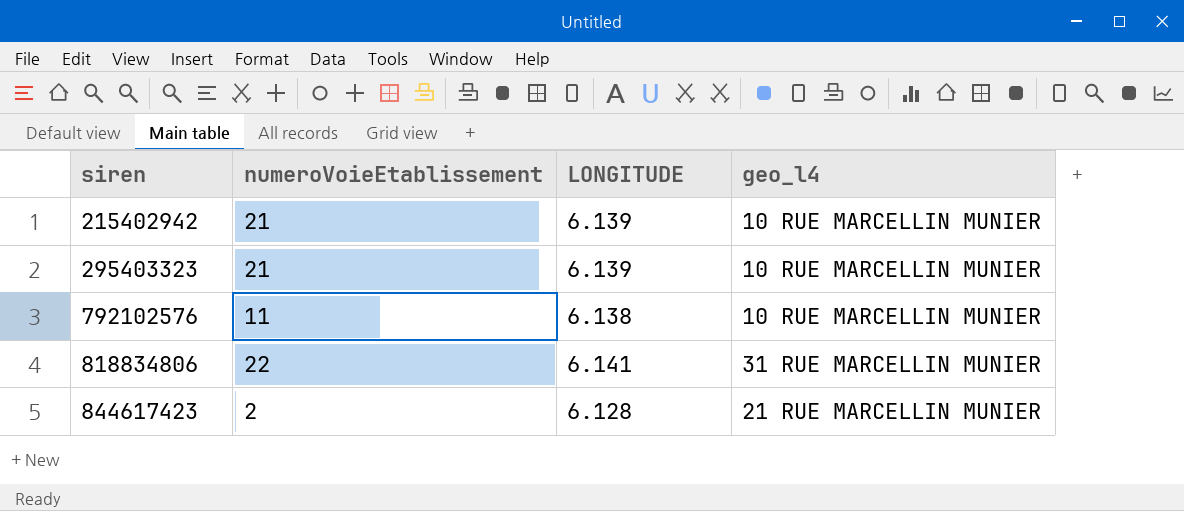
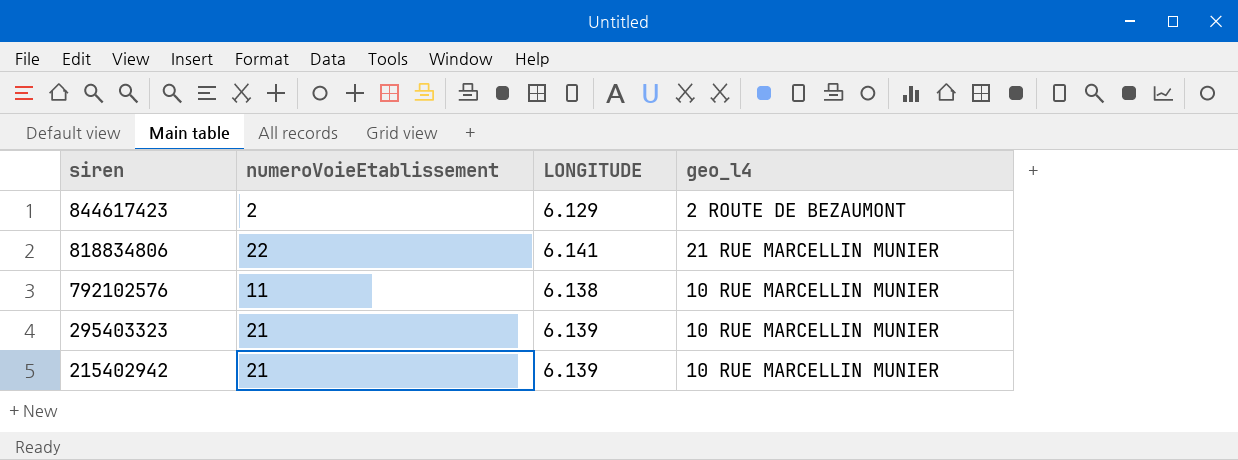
row order: siren ascending -> siren descending
844617423 | LONGITUDE: 6.128 -> 6.129
844617423 | geo_l4: 21 RUE MARCELLIN MUNIER -> 2 ROUTE DE BEZAUMONT
818834806 | geo_l4: 31 RUE MARCELLIN MUNIER -> 21 RUE MARCELLIN MUNIER

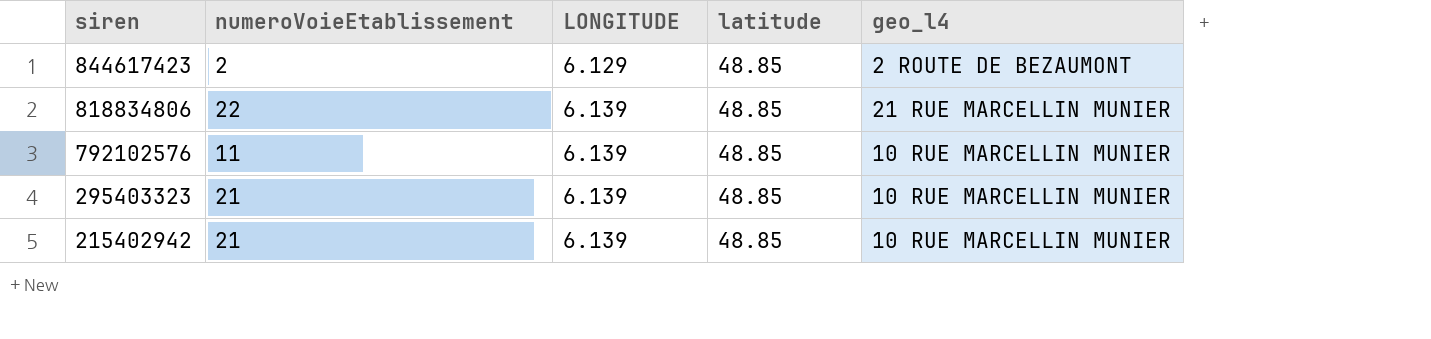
column latitude | position: none -> 4
818834806 | LONGITUDE: 6.141 -> 6.139
792102576 | LONGITUDE: 6.138 -> 6.139

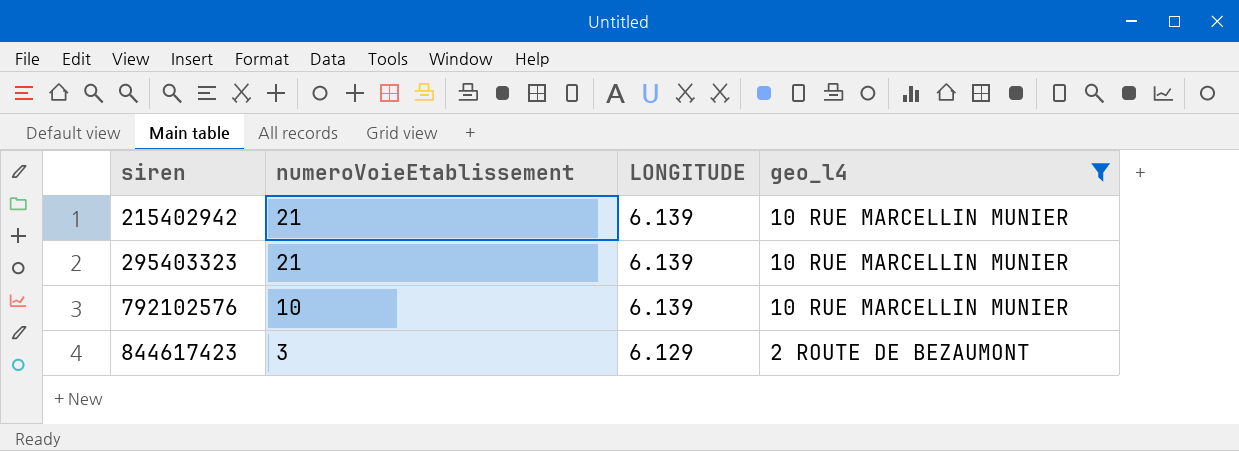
filter: none -> geo_l4 != 21 RUE MARCELLIN MUNIER
row order: siren descending -> siren ascending
column latitude | position: 4 -> none
792102576 | numeroVoieEtablissement: 11 -> 10
844617423 | numeroVoieEtablissement: 2 -> 3

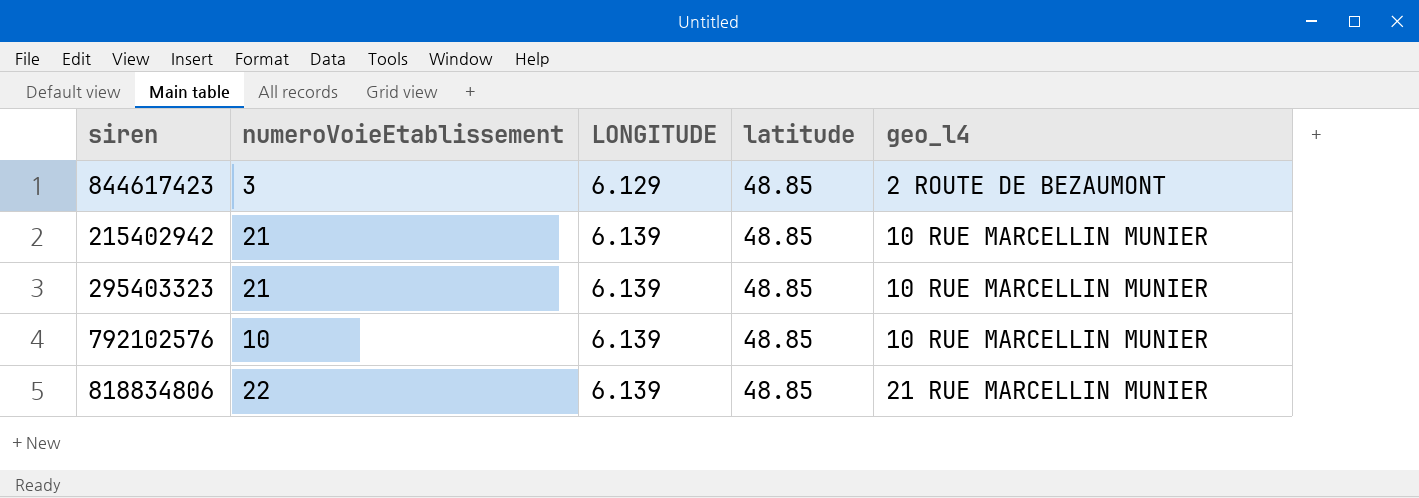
filter: geo_l4 != 21 RUE MARCELLIN MUNIER -> none
row order: siren ascending -> LONGITUDE ascending
column latitude | position: none -> 4

